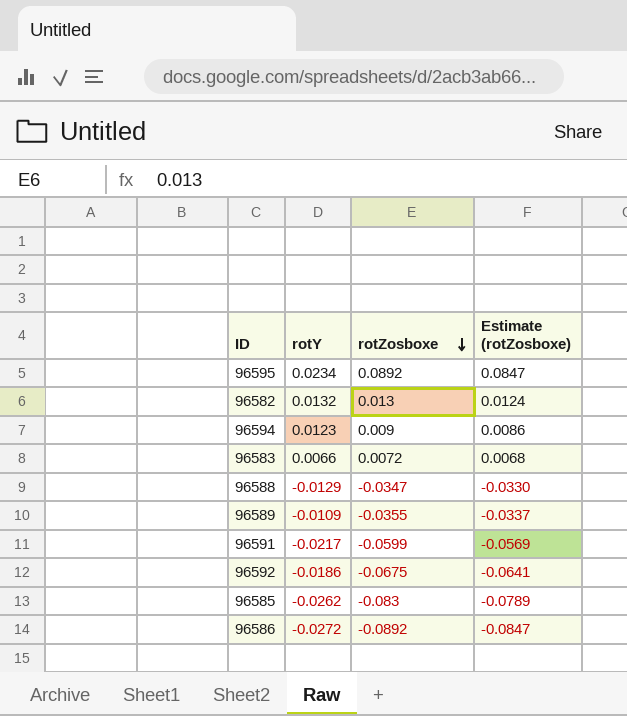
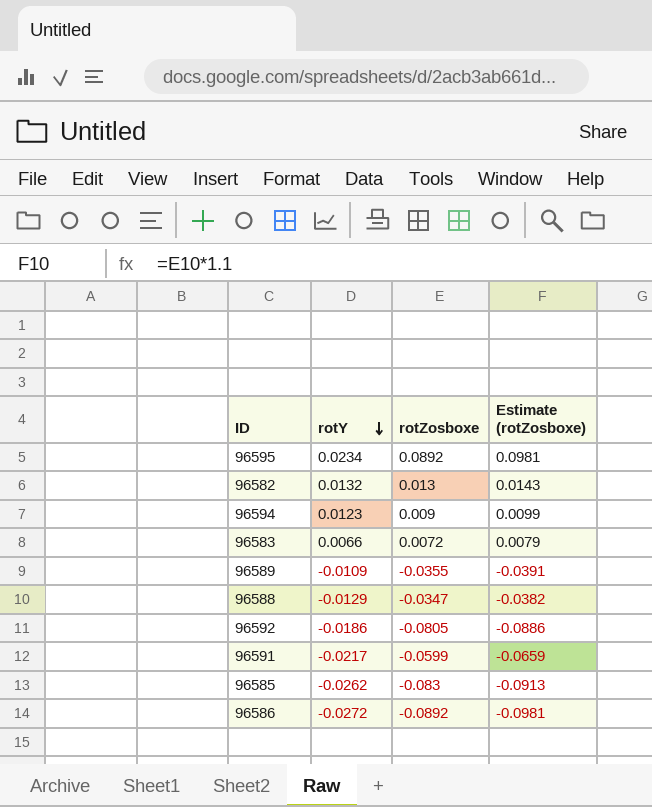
row order: rotZosboxe descending -> rotY descending
column Estimate (rotZosboxe) | formula: [rotZosboxe] * 0.95 -> [rotZosboxe] * 1.1
96592 | rotZosboxe: -0.0675 -> -0.0805

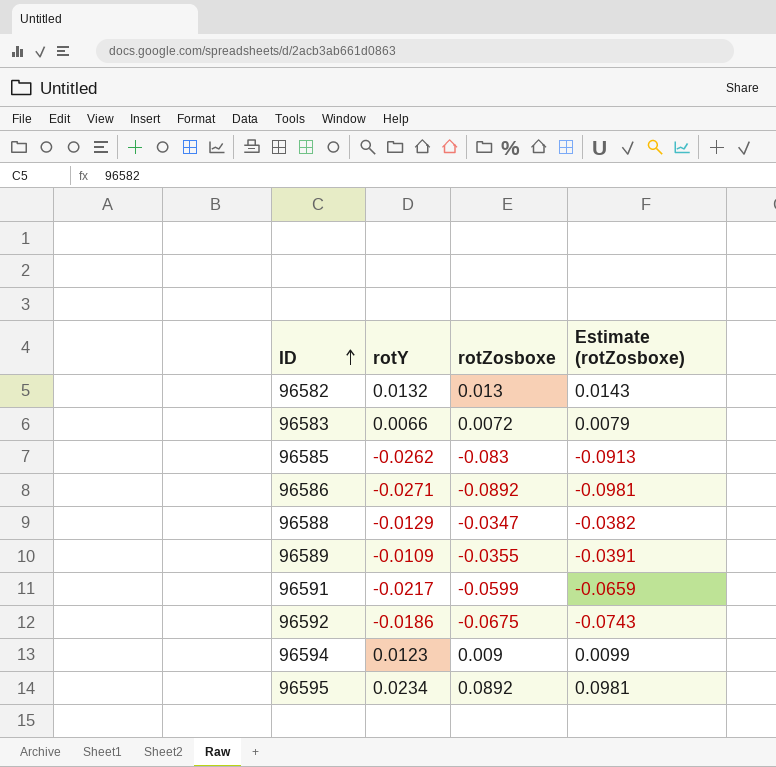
row order: rotY descending -> ID ascending
96586 | rotY: -0.0272 -> -0.0271
96592 | rotZosboxe: -0.0805 -> -0.0675
96592 | Estimate (rotZosboxe): -0.0886 -> -0.0743

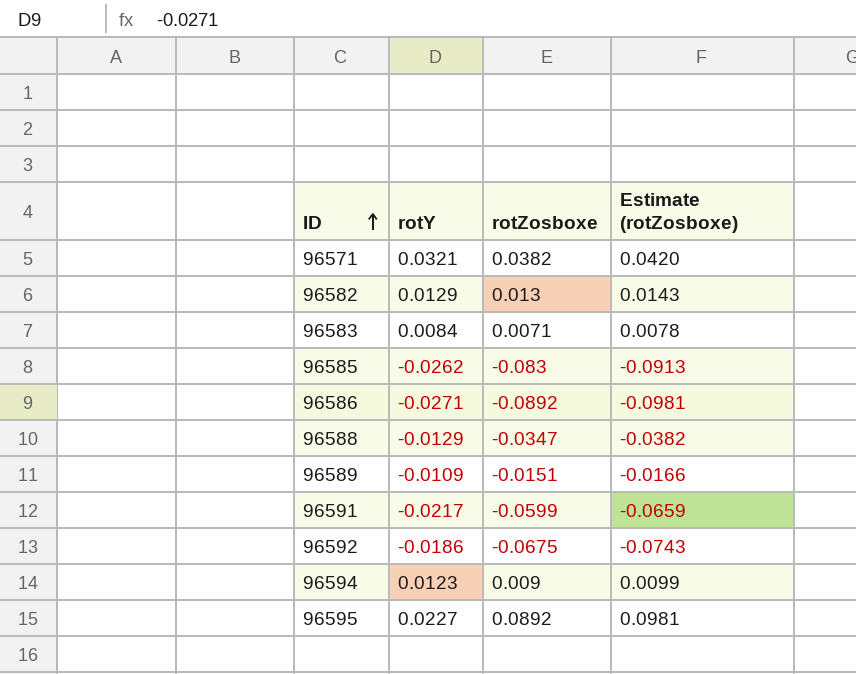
row 96571: none -> 0.0321 | 0.0382 | 0.0420
96582 | rotY: 0.0132 -> 0.0129
96583 | rotY: 0.0066 -> 0.0084
96583 | rotZosboxe: 0.0072 -> 0.0071
96583 | Estimate (rotZosboxe): 0.0079 -> 0.0078
96589 | rotZosboxe: -0.0355 -> -0.0151
96589 | Estimate (rotZosboxe): -0.0391 -> -0.0166
96595 | rotY: 0.0234 -> 0.0227

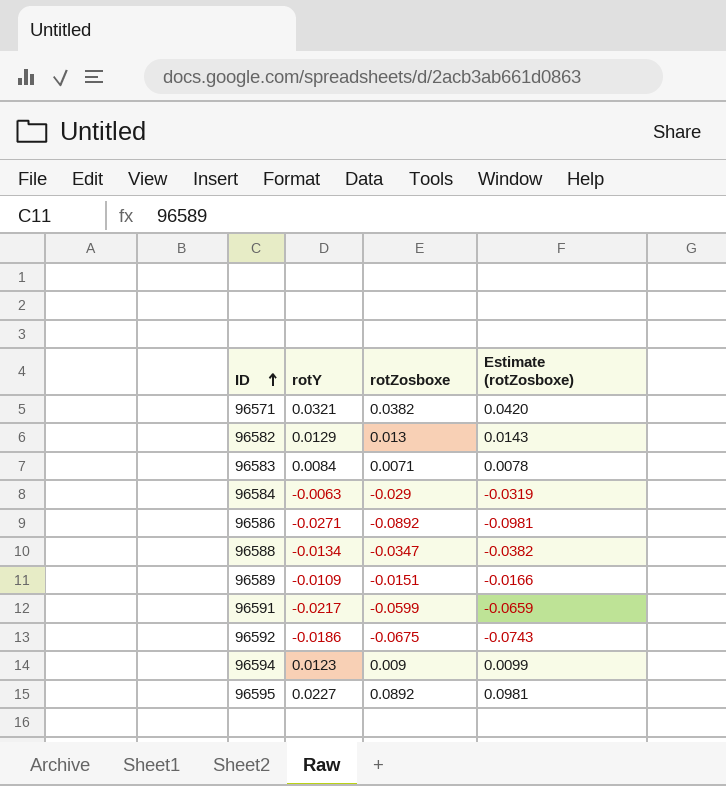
row 96585: -0.0262 | -0.083 | -0.0913 -> none
row 96584: none -> -0.0063 | -0.029 | -0.0319
96588 | rotY: -0.0129 -> -0.0134

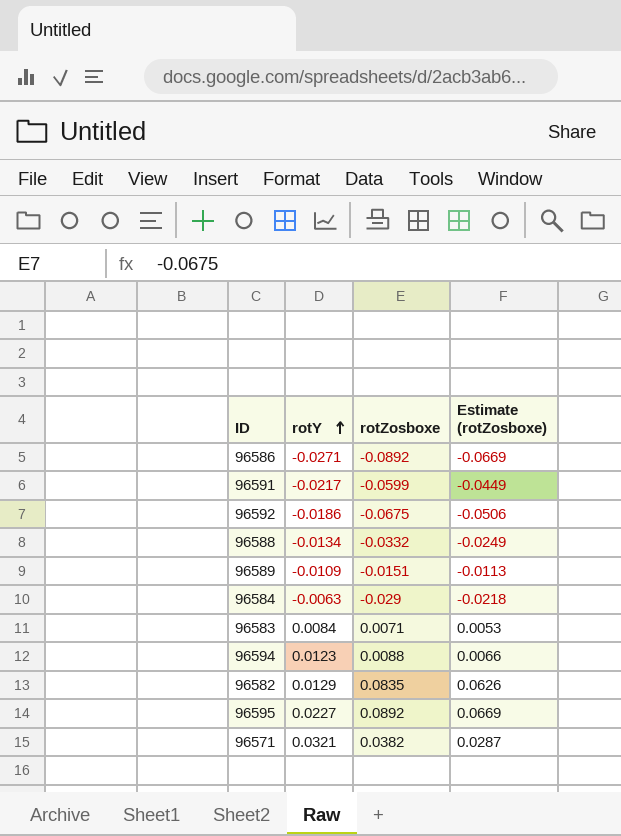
row order: ID ascending -> rotY ascending
column Estimate (rotZosboxe) | formula: [rotZosboxe] * 1.1 -> [rotZosboxe] * 0.75
96588 | rotZosboxe: -0.0347 -> -0.0332
96594 | rotZosboxe: 0.009 -> 0.0088
96582 | rotZosboxe: 0.013 -> 0.0835

